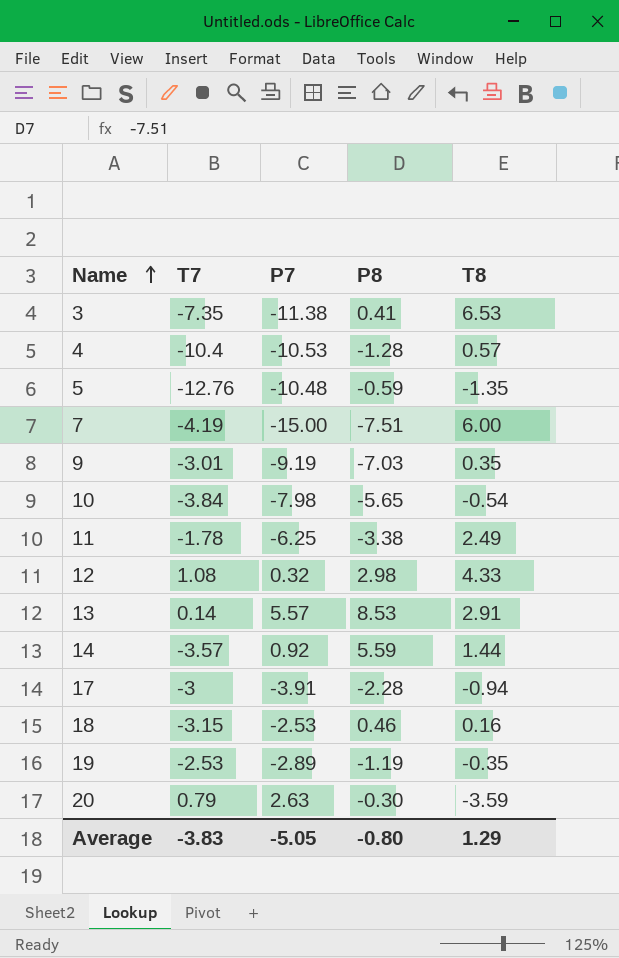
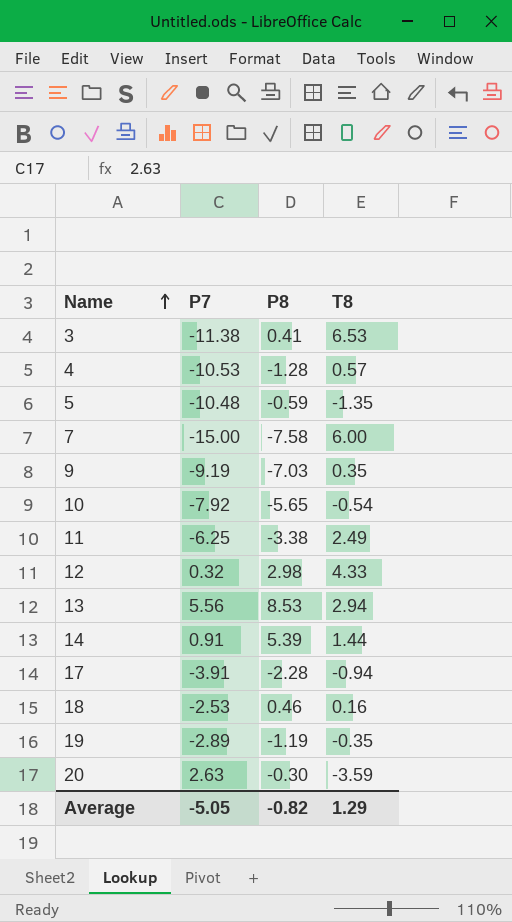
column T7 | position: 2 -> none
7 | P8: -7.51 -> -7.58
10 | P7: -7.98 -> -7.92
13 | P7: 5.57 -> 5.56
13 | T8: 2.91 -> 2.94
14 | P7: 0.92 -> 0.91
14 | P8: 5.59 -> 5.39
Average | P8: -0.80 -> -0.82

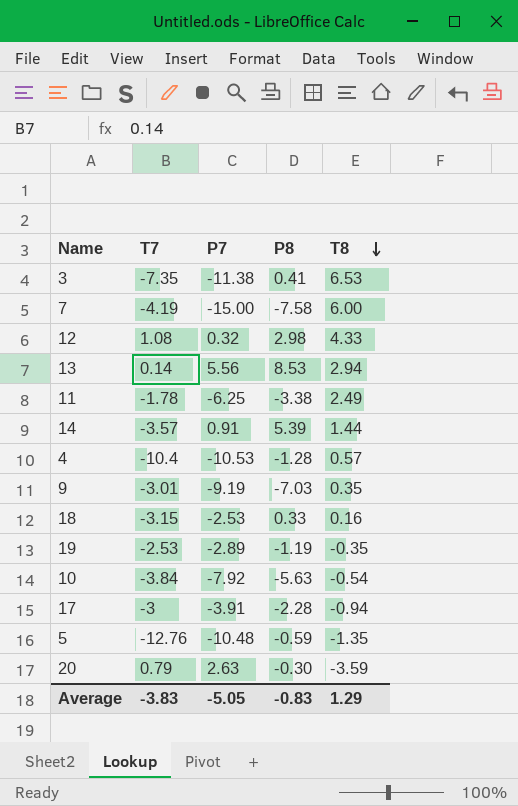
row order: Name ascending -> T8 descending
column T7 | position: none -> 2
18 | P8: 0.46 -> 0.33
10 | P8: -5.65 -> -5.63
Average | P8: -0.82 -> -0.83

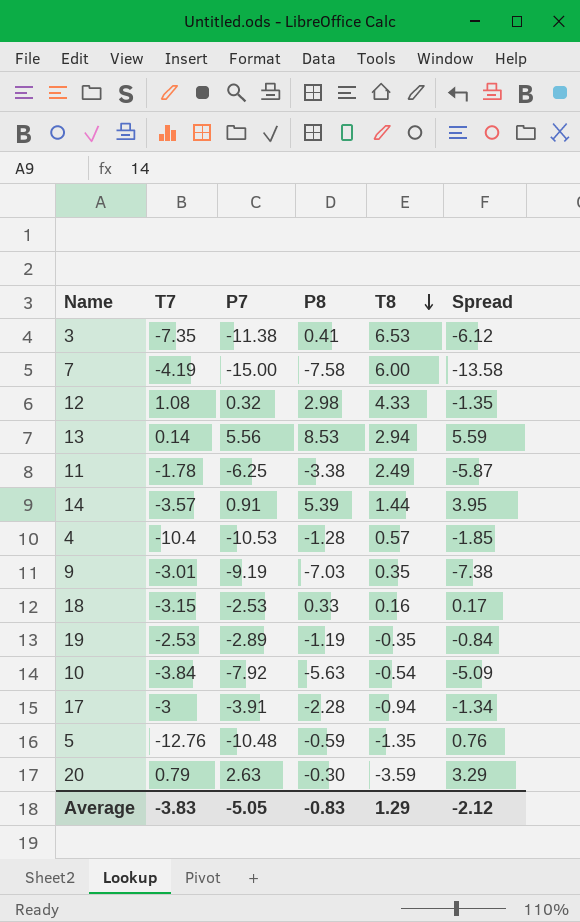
column Spread | formula: none -> [P8] - [T8]

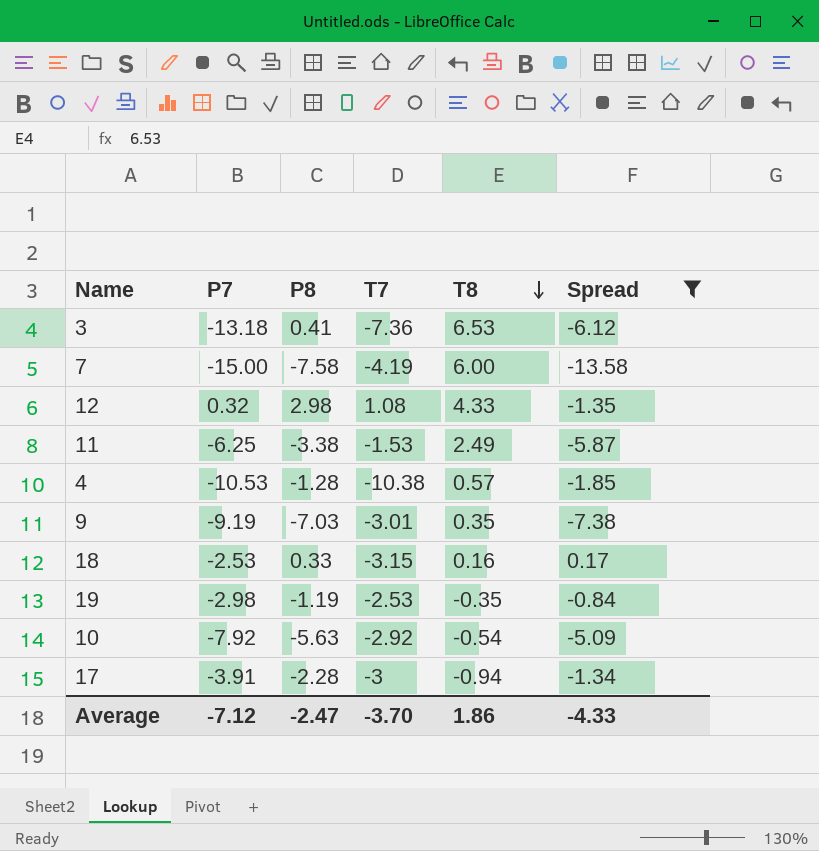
filter: none -> Spread <= 0.17
column T7 | position: 2 -> 4
3 | P7: -11.38 -> -13.18
3 | T7: -7.35 -> -7.36
11 | T7: -1.78 -> -1.53
4 | T7: -10.4 -> -10.38
19 | P7: -2.89 -> -2.98
10 | T7: -3.84 -> -2.92
Average | P7: -5.05 -> -7.12
Average | P8: -0.83 -> -2.47
Average | T7: -3.83 -> -3.70
Average | T8: 1.29 -> 1.86
Average | Spread: -2.12 -> -4.33

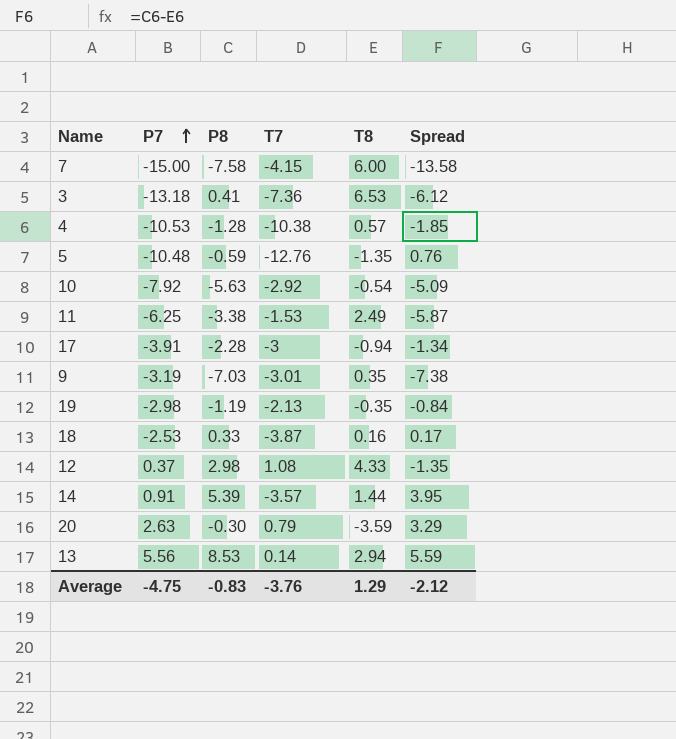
filter: Spread <= 0.17 -> none
row order: T8 descending -> P7 ascending
7 | T7: -4.19 -> -4.15
9 | P7: -9.19 -> -3.19
19 | T7: -2.53 -> -2.13
18 | T7: -3.15 -> -3.87
12 | P7: 0.32 -> 0.37
Average | P7: -7.12 -> -4.75
Average | P8: -2.47 -> -0.83
Average | T7: -3.70 -> -3.76
Average | T8: 1.86 -> 1.29
Average | Spread: -4.33 -> -2.12

